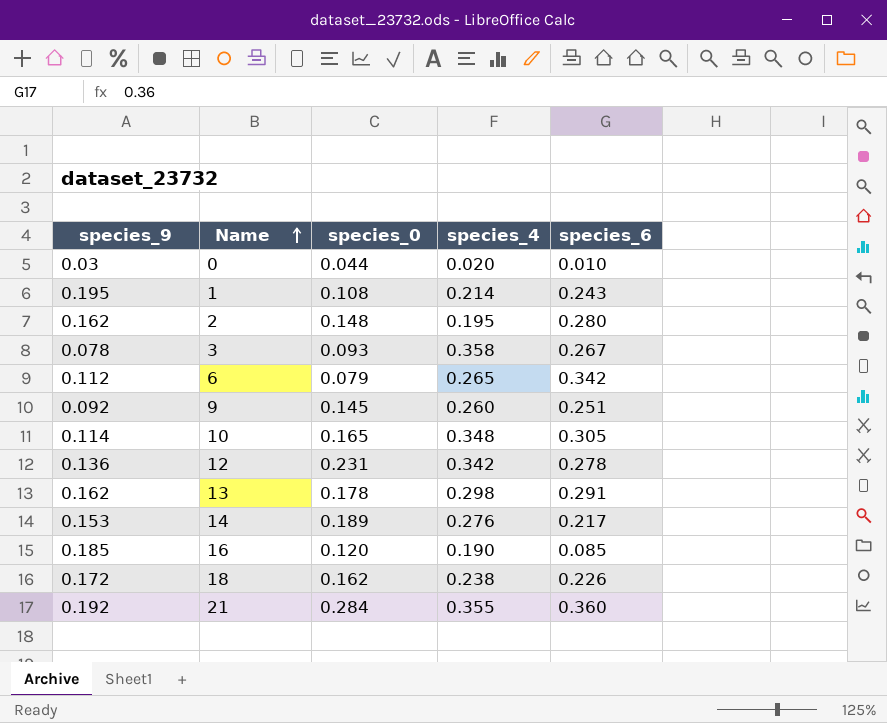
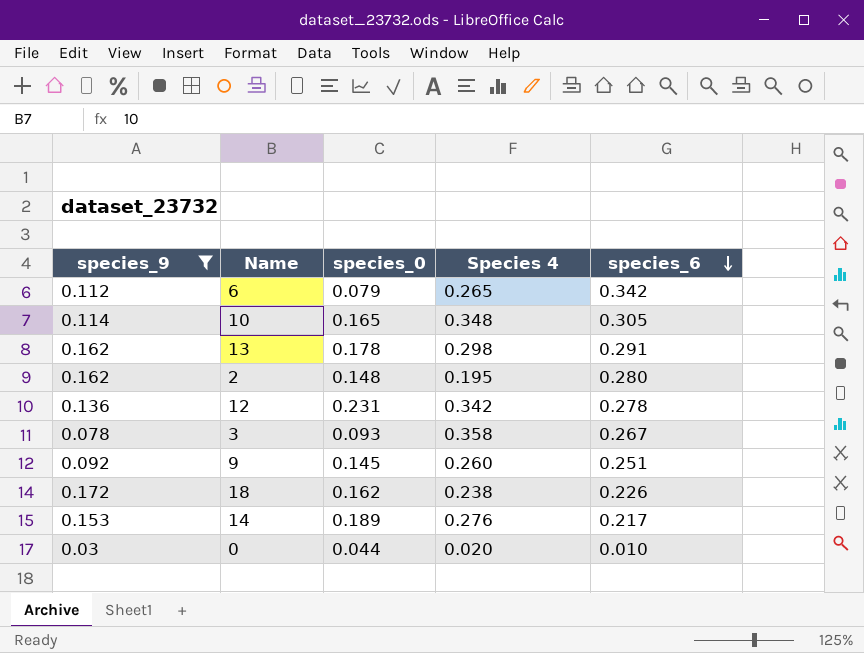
filter: none -> species_9 <= 0.172
row order: Name ascending -> species_6 descending
column name: species_4 -> Species 4

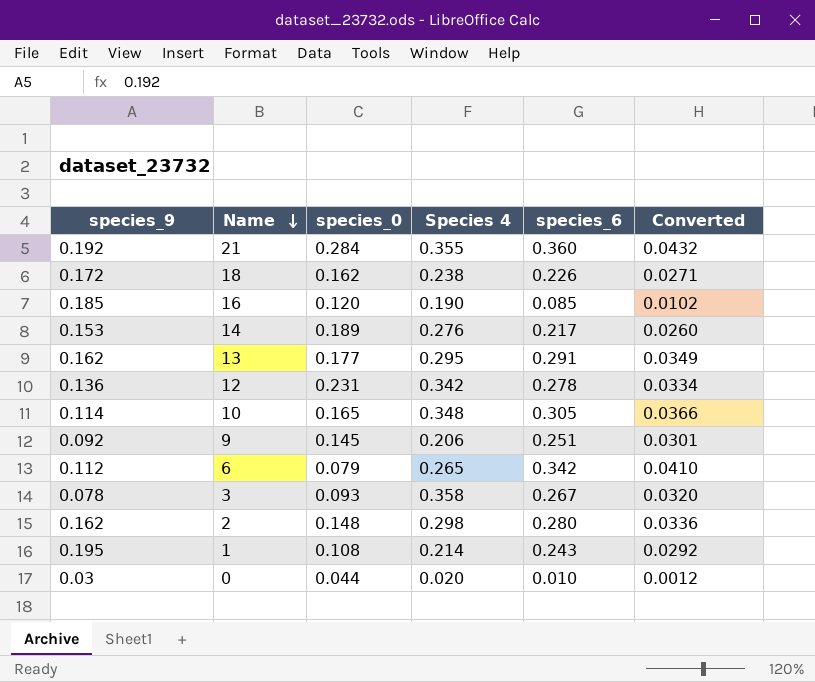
filter: species_9 <= 0.172 -> none
row order: species_6 descending -> Name descending
column Converted | formula: none -> [species_6] * 0.12
13 | species_0: 0.178 -> 0.177
13 | Species 4: 0.298 -> 0.295
9 | Species 4: 0.260 -> 0.206
2 | Species 4: 0.195 -> 0.298

